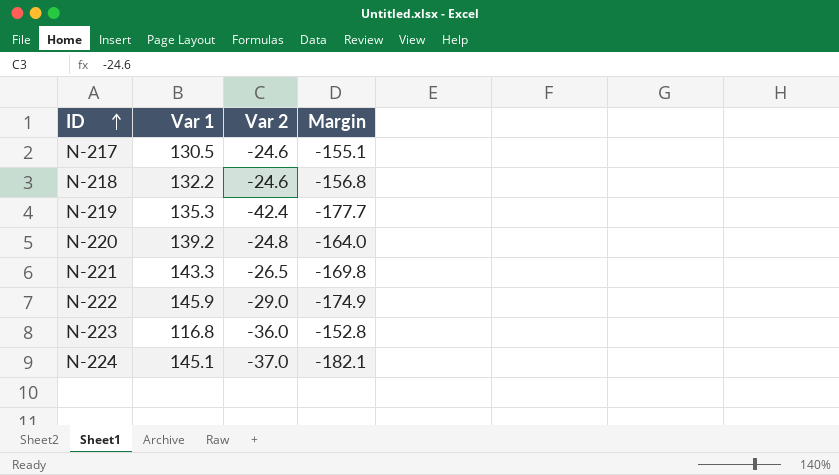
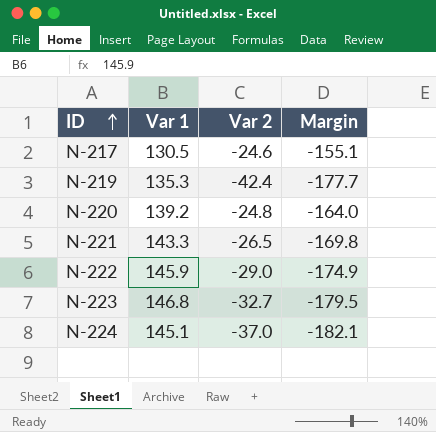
row N-218: 132.2 | -24.6 | -156.8 -> none
N-223 | Var 1: 116.8 -> 146.8
N-223 | Var 2: -36.0 -> -32.7
N-223 | Margin: -152.8 -> -179.5

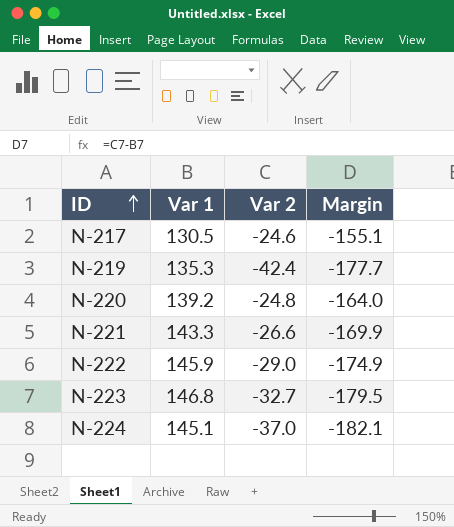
N-221 | Var 2: -26.5 -> -26.6
N-221 | Margin: -169.8 -> -169.9

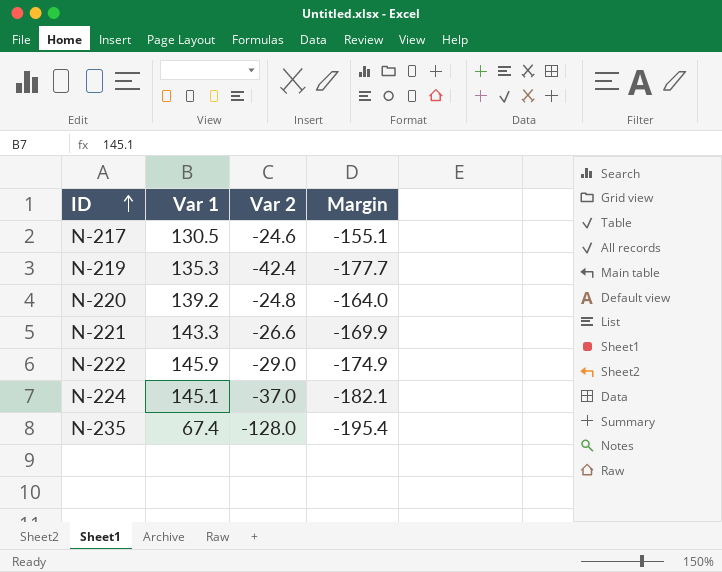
row N-223: 146.8 | -32.7 | -179.5 -> none
row N-235: none -> 67.4 | -128.0 | -195.4

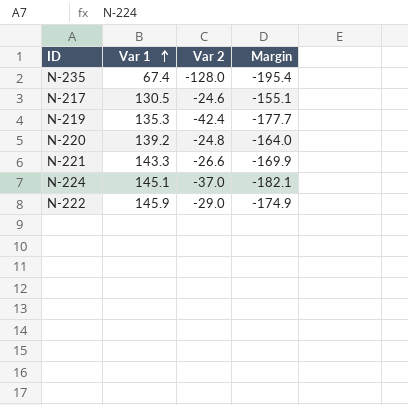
row order: ID ascending -> Var 1 ascending

